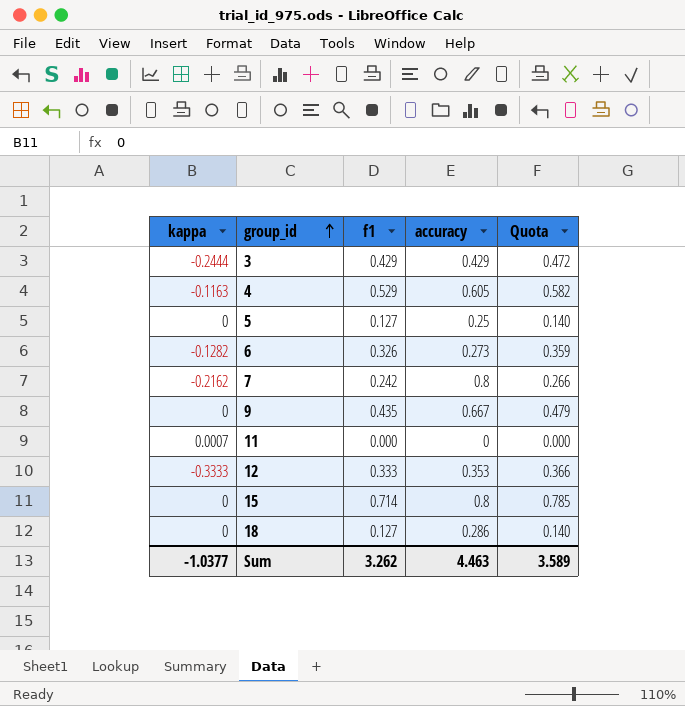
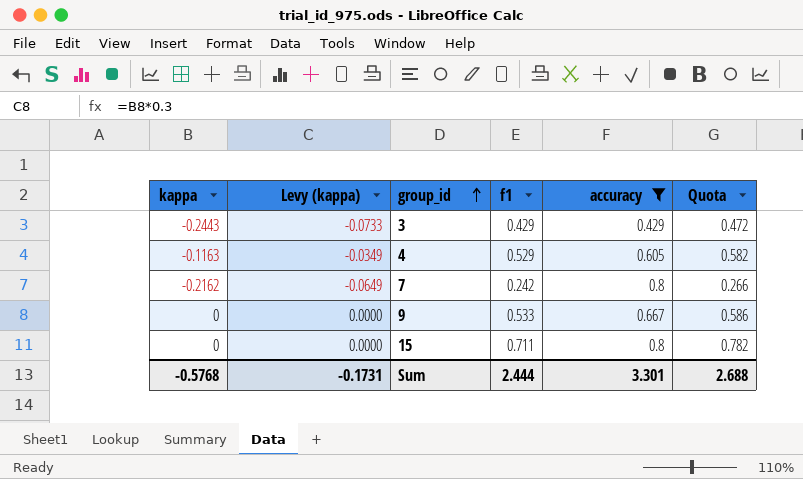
filter: none -> accuracy >= 0.429
column Levy (kappa) | formula: none -> [kappa] * 0.3
3 | kappa: -0.2444 -> -0.2443
9 | f1: 0.435 -> 0.533
9 | Quota: 0.479 -> 0.586
15 | f1: 0.714 -> 0.711
15 | Quota: 0.785 -> 0.782
Sum | kappa: -1.0377 -> -0.5768
Sum | f1: 3.262 -> 2.444
Sum | accuracy: 4.463 -> 3.301
Sum | Quota: 3.589 -> 2.688

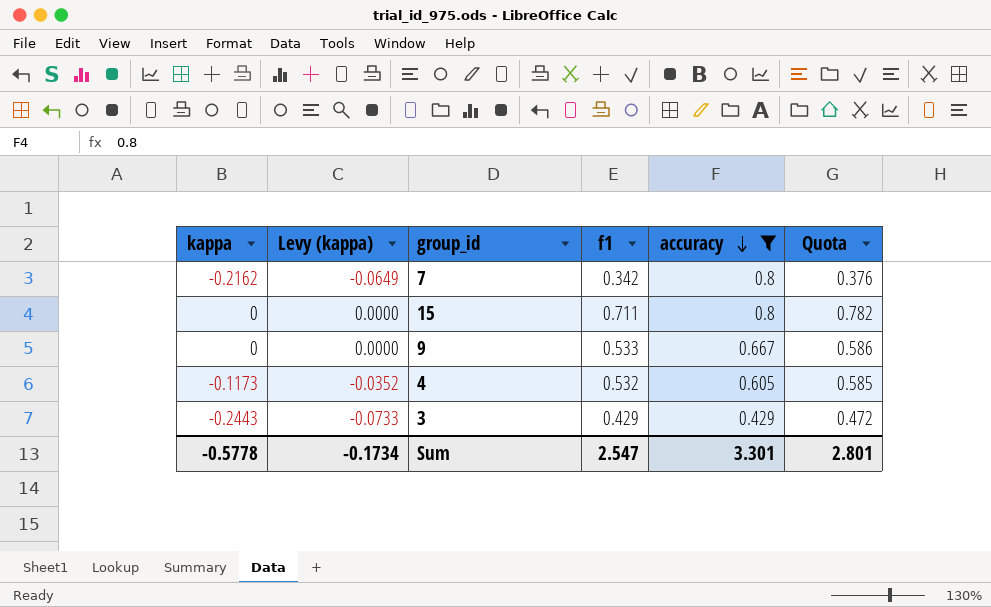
row order: group_id ascending -> accuracy descending
7 | f1: 0.242 -> 0.342
7 | Quota: 0.266 -> 0.376
4 | kappa: -0.1163 -> -0.1173
4 | Levy (kappa): -0.0349 -> -0.0352
4 | f1: 0.529 -> 0.532
4 | Quota: 0.582 -> 0.585
Sum | kappa: -0.5768 -> -0.5778
Sum | Levy (kappa): -0.1731 -> -0.1734
Sum | f1: 2.444 -> 2.547
Sum | Quota: 2.688 -> 2.801

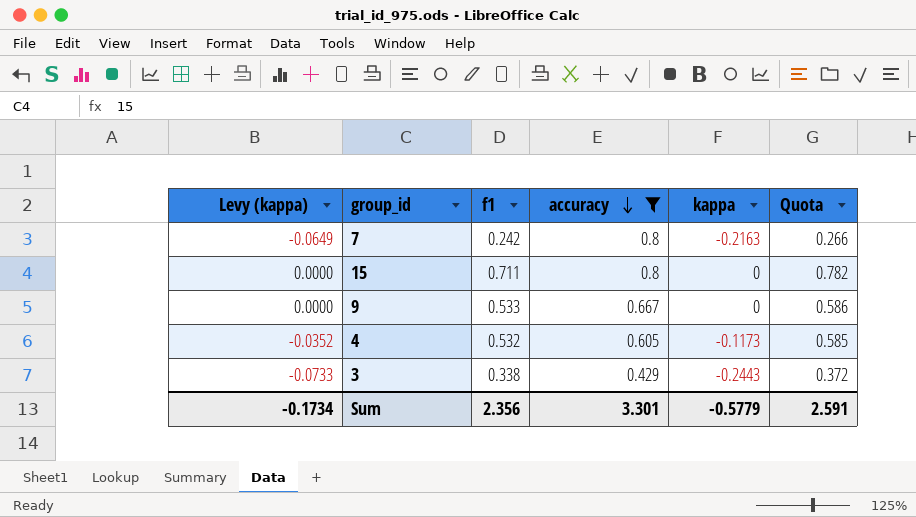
column kappa | position: 1 -> 5
7 | f1: 0.342 -> 0.242
7 | kappa: -0.2162 -> -0.2163
7 | Quota: 0.376 -> 0.266
3 | f1: 0.429 -> 0.338
3 | Quota: 0.472 -> 0.372
Sum | f1: 2.547 -> 2.356
Sum | kappa: -0.5778 -> -0.5779
Sum | Quota: 2.801 -> 2.591

